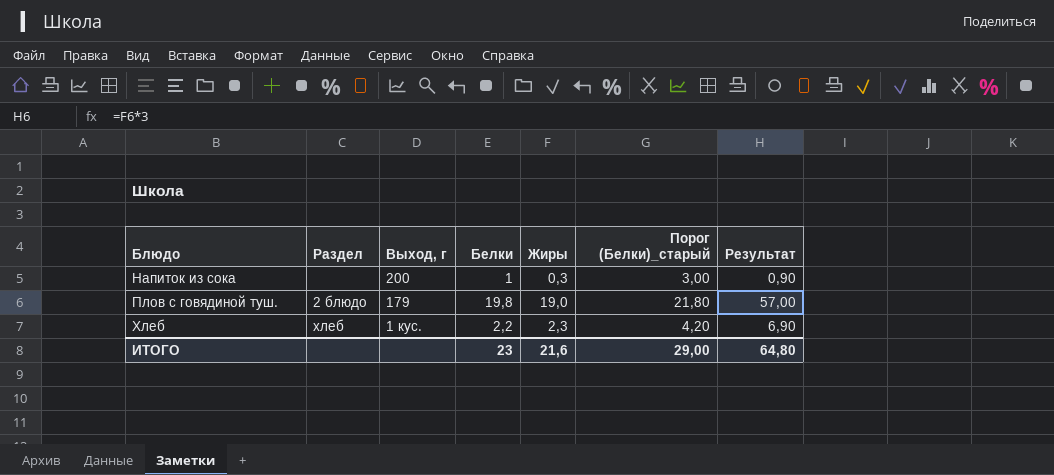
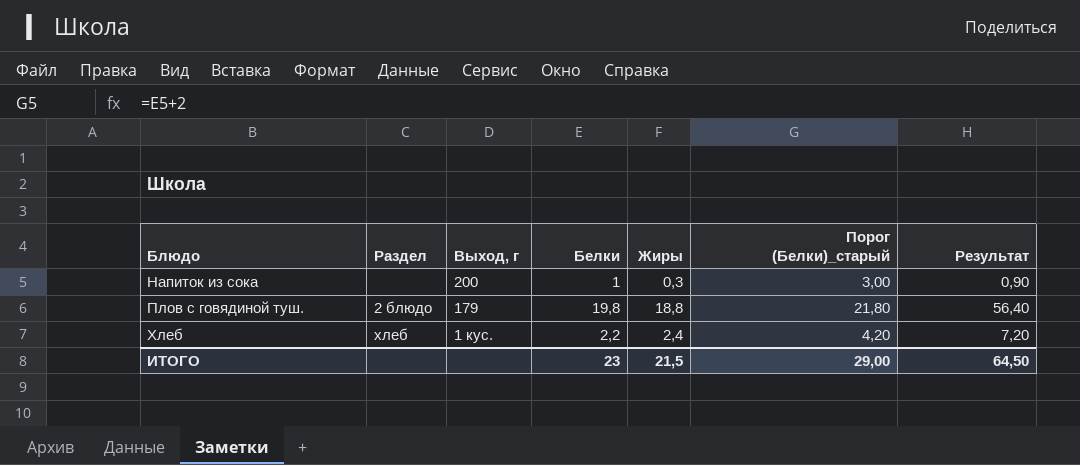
Плов с говядиной туш. | Жиры: 19,0 -> 18,8
Плов с говядиной туш. | Результат: 57,00 -> 56,40
Хлеб | Жиры: 2,3 -> 2,4
Хлеб | Результат: 6,90 -> 7,20
ИТОГО | Жиры: 21,6 -> 21,5
ИТОГО | Результат: 64,80 -> 64,50

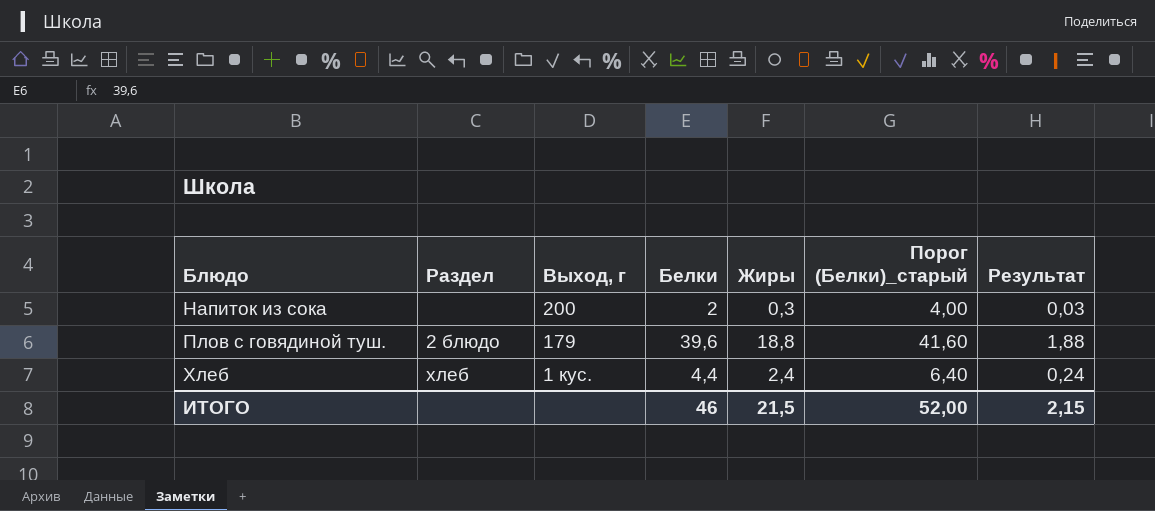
column Результат | formula: [Жиры] * 3 -> [Жиры] * 0,1
Напиток из сока | Белки: 1 -> 2
Напиток из сока | Порог (Белки)_старый: 3,00 -> 4,00
Плов с говядиной туш. | Белки: 19,8 -> 39,6
Плов с говядиной туш. | Порог (Белки)_старый: 21,80 -> 41,60
Хлеб | Белки: 2,2 -> 4,4
Хлеб | Порог (Белки)_старый: 4,20 -> 6,40
ИТОГО | Белки: 23 -> 46
ИТОГО | Порог (Белки)_старый: 29,00 -> 52,00
ИТОГО | Результат: 64,50 -> 2,15

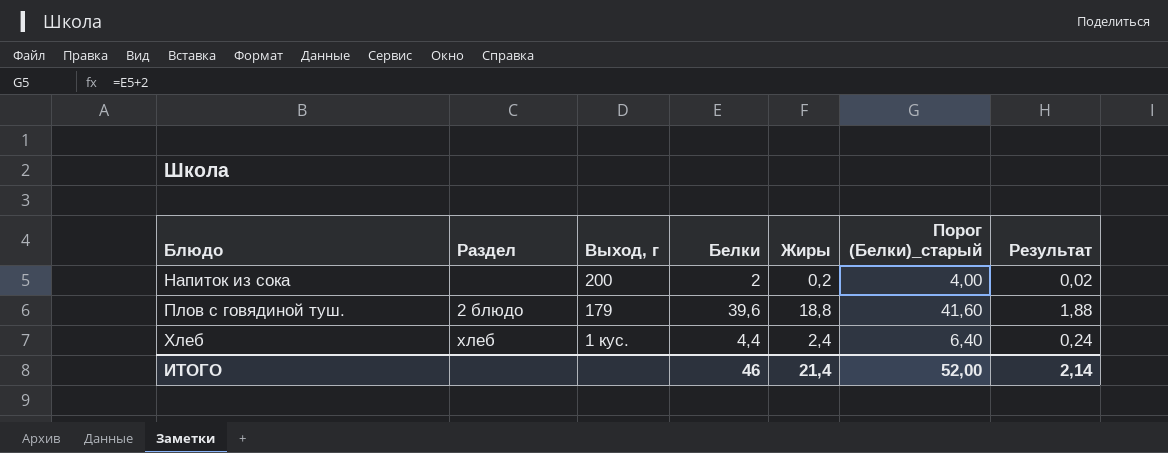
Напиток из сока | Жиры: 0,3 -> 0,2
Напиток из сока | Результат: 0,03 -> 0,02
ИТОГО | Жиры: 21,5 -> 21,4
ИТОГО | Результат: 2,15 -> 2,14

